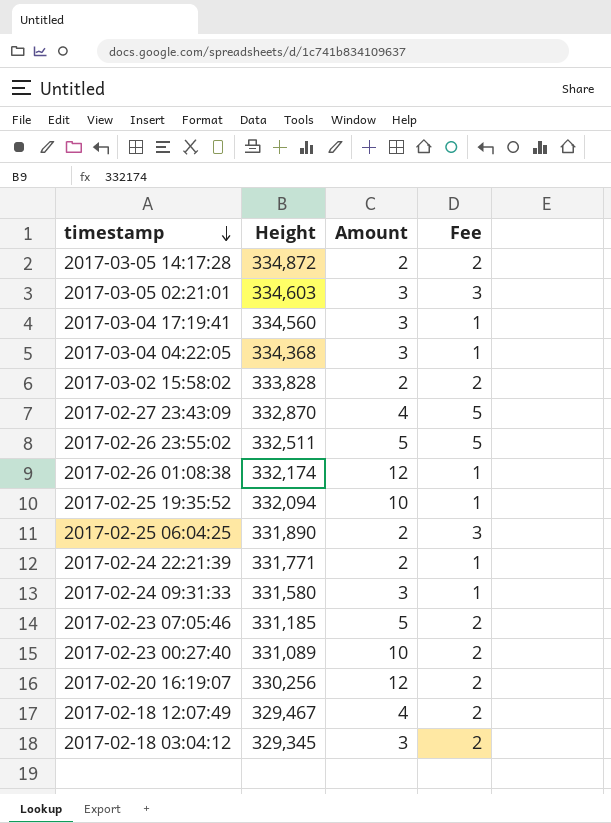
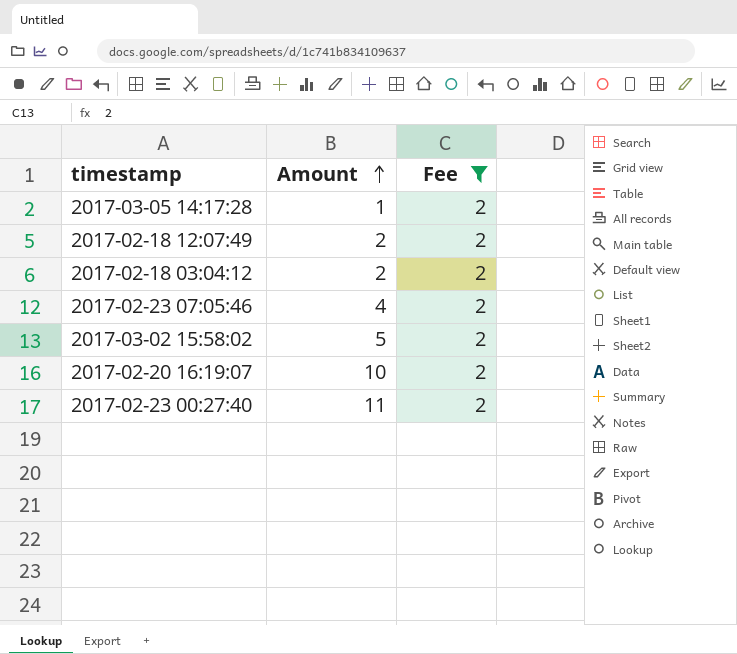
filter: none -> Fee = 2
row order: timestamp descending -> Amount ascending
column Height | position: 2 -> none
2017-03-05 14:17:28 | Amount: 2 -> 1
2017-02-18 12:07:49 | Amount: 4 -> 2
2017-02-18 03:04:12 | Amount: 3 -> 2
2017-02-23 07:05:46 | Amount: 5 -> 4
2017-03-02 15:58:02 | Amount: 2 -> 5
2017-02-20 16:19:07 | Amount: 12 -> 10
2017-02-23 00:27:40 | Amount: 10 -> 11

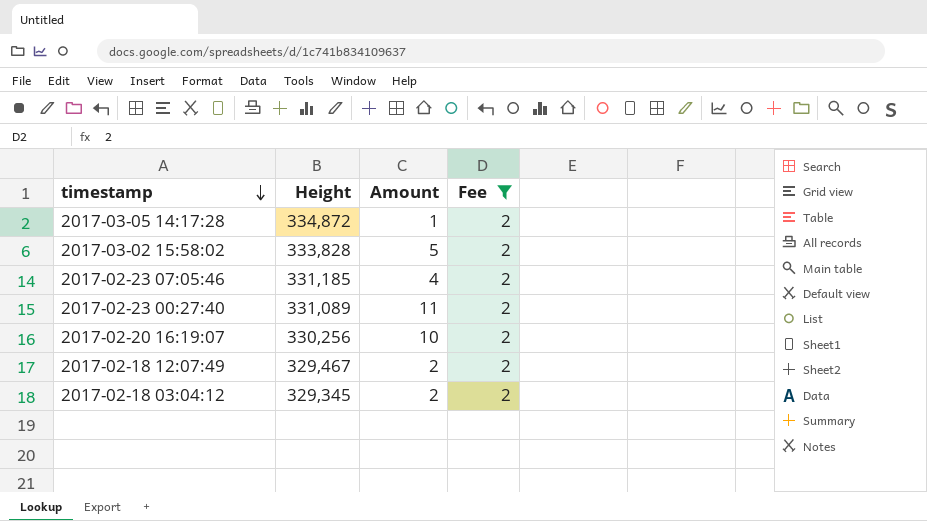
row order: Amount ascending -> timestamp descending
column Height | position: none -> 2

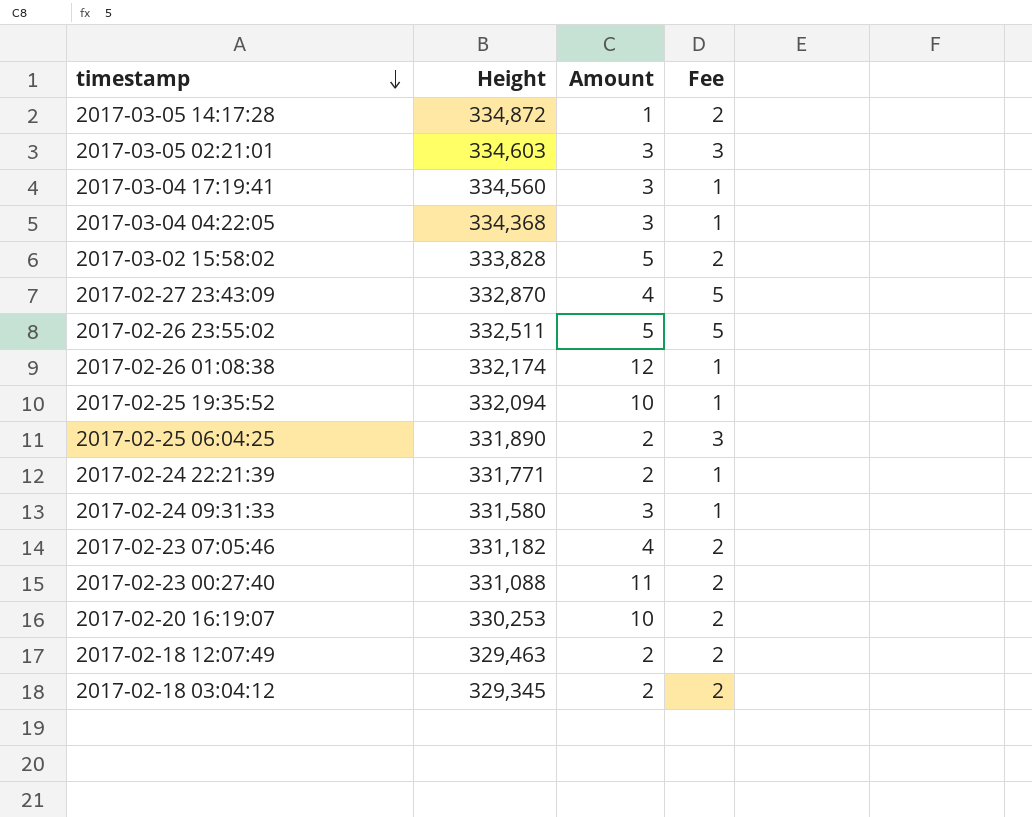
filter: Fee = 2 -> none
2017-02-23 07:05:46 | Height: 331,185 -> 331,182
2017-02-23 00:27:40 | Height: 331,089 -> 331,088
2017-02-20 16:19:07 | Height: 330,256 -> 330,253
2017-02-18 12:07:49 | Height: 329,467 -> 329,463

